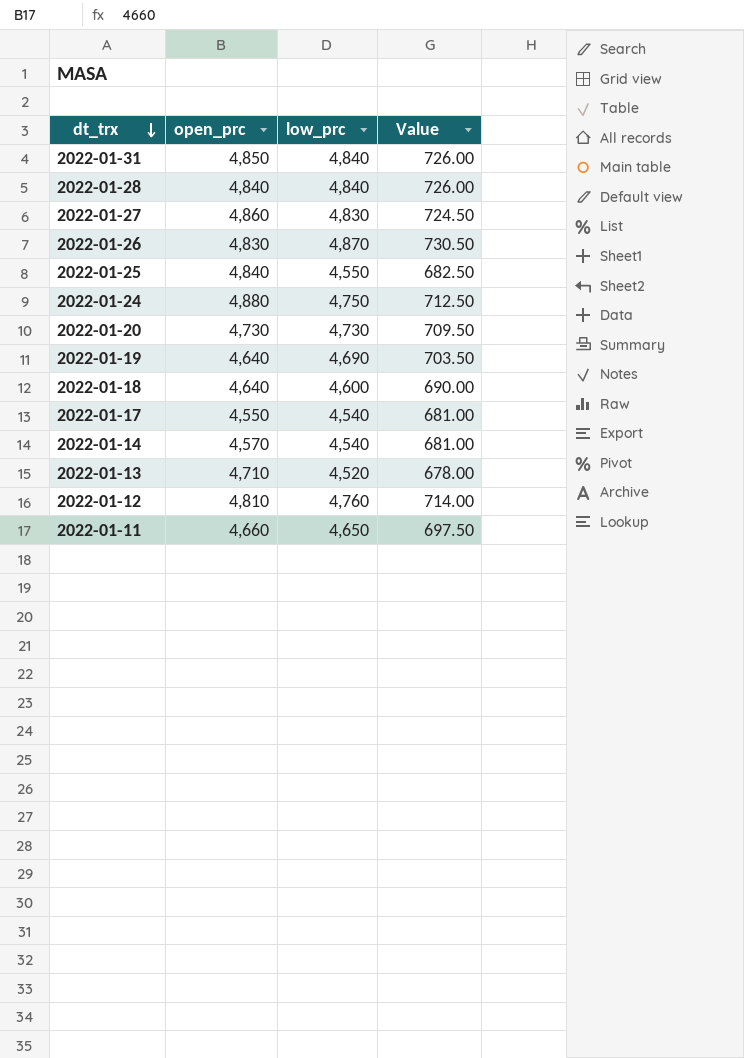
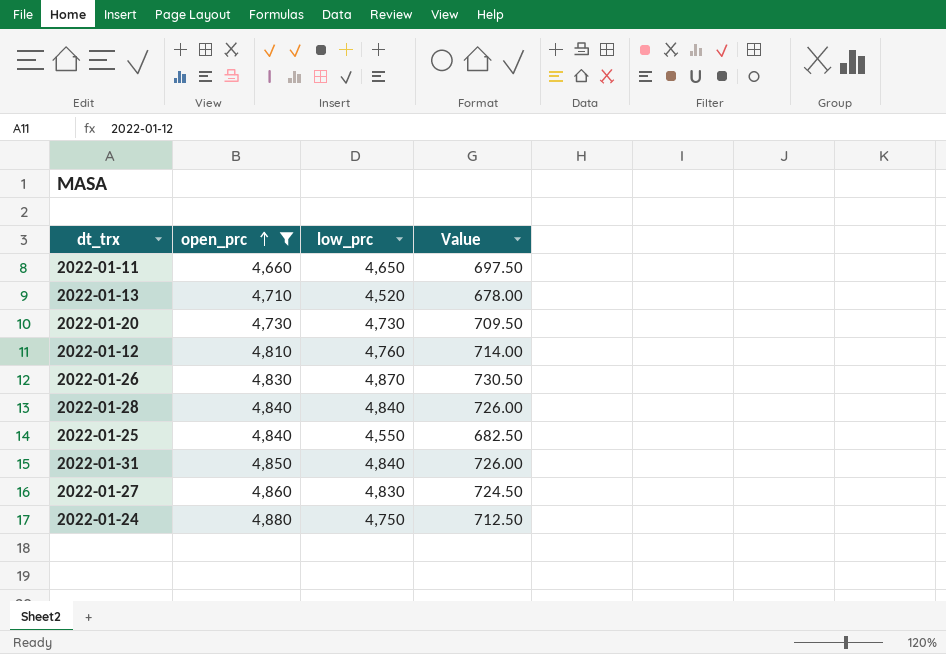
filter: none -> open_prc >= 4,660
row order: dt_trx descending -> open_prc ascending

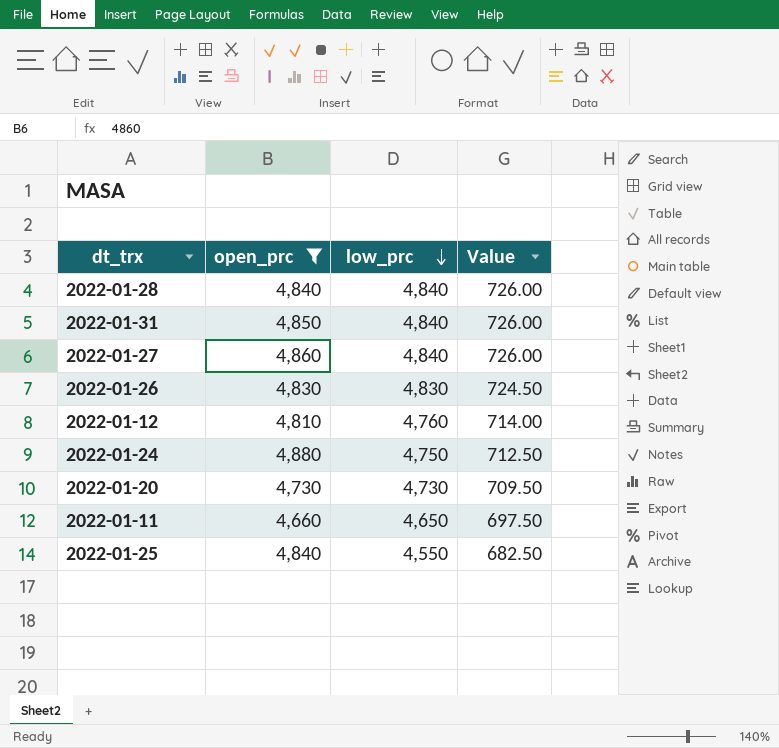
row order: open_prc ascending -> low_prc descending
row 2022-01-13: 4,710 | 4,520 | 678.00 -> none
2022-01-27 | low_prc: 4,830 -> 4,840
2022-01-27 | Value: 724.50 -> 726.00
2022-01-26 | low_prc: 4,870 -> 4,830
2022-01-26 | Value: 730.50 -> 724.50

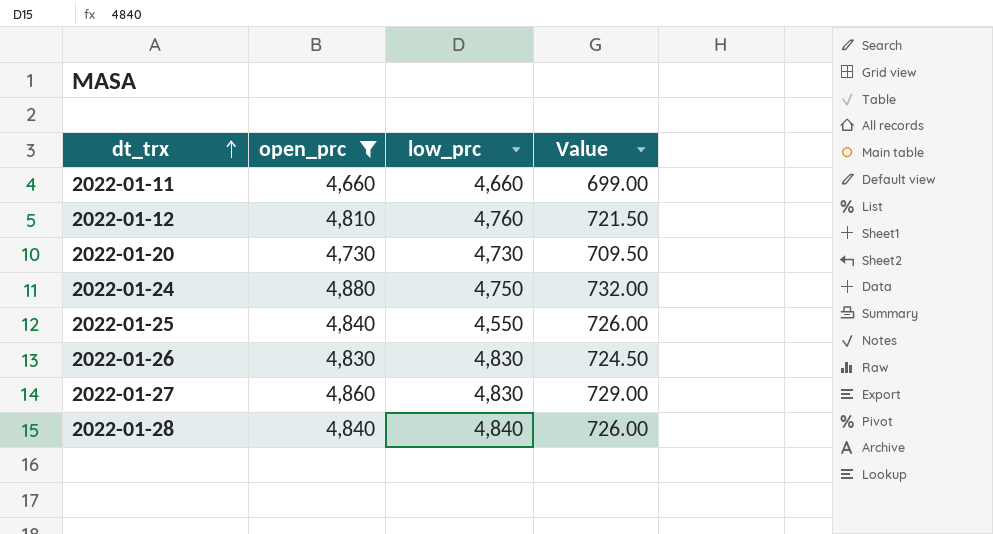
row order: low_prc descending -> dt_trx ascending
column Value | formula: [low_prc] * 0.15 -> [open_prc] * 0.15
row 2022-01-31: 4,850 | 4,840 | 726.00 -> none
2022-01-11 | low_prc: 4,650 -> 4,660
2022-01-27 | low_prc: 4,840 -> 4,830

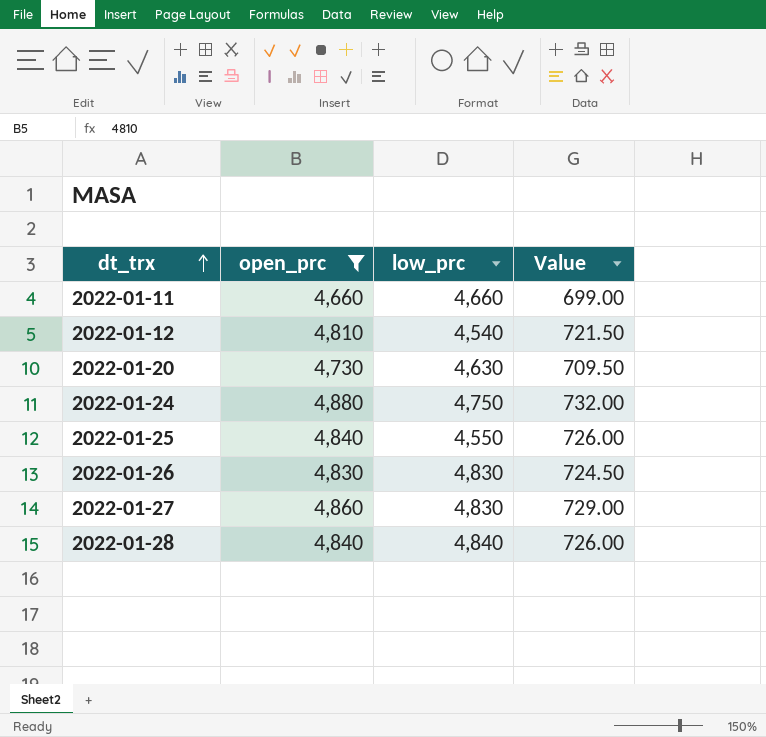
2022-01-12 | low_prc: 4,760 -> 4,540
2022-01-20 | low_prc: 4,730 -> 4,630

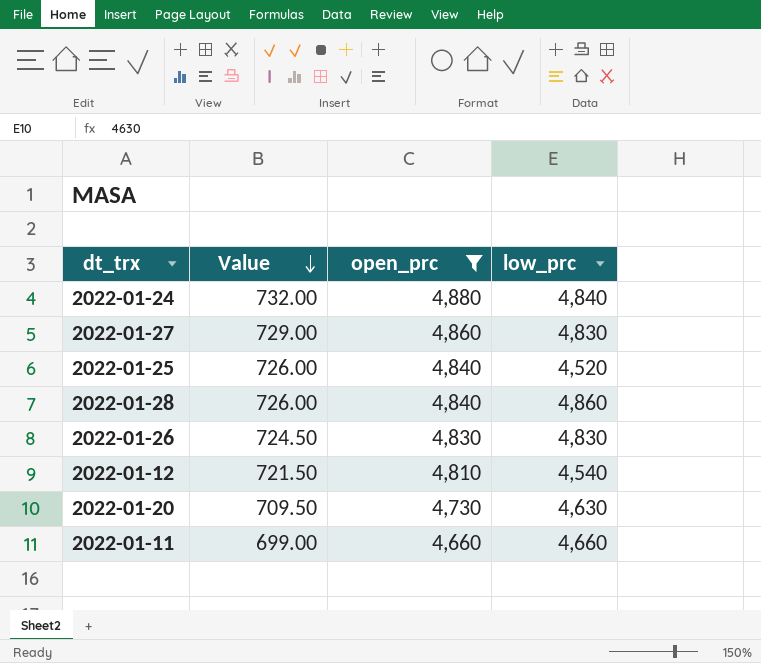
row order: dt_trx ascending -> Value descending
column Value | position: 4 -> 2
2022-01-24 | low_prc: 4,750 -> 4,840
2022-01-25 | low_prc: 4,550 -> 4,520
2022-01-28 | low_prc: 4,840 -> 4,860

